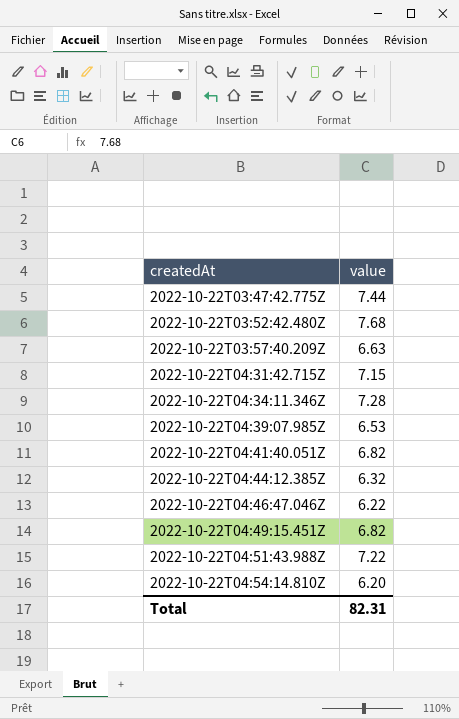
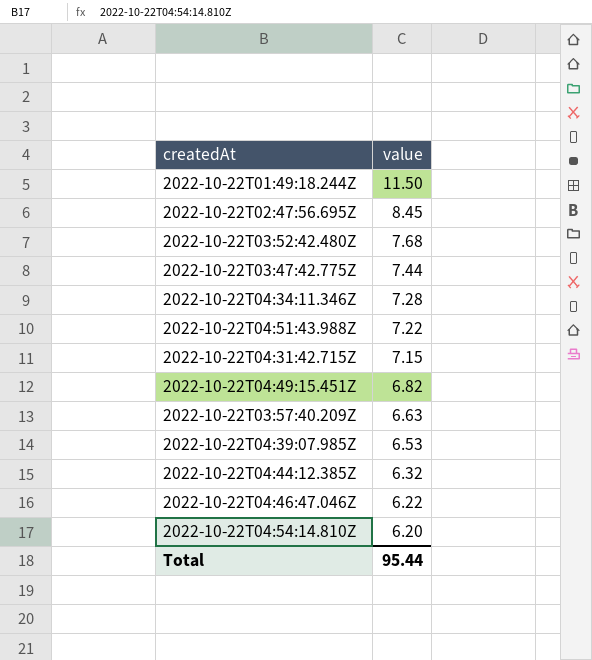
row order: createdAt ascending -> value descending
row 2022-10-22T04:41:40.051Z: 6.82 -> none
row 2022-10-22T01:49:18.244Z: none -> 11.50
row 2022-10-22T02:47:56.695Z: none -> 8.45
Total | value: 82.31 -> 95.44

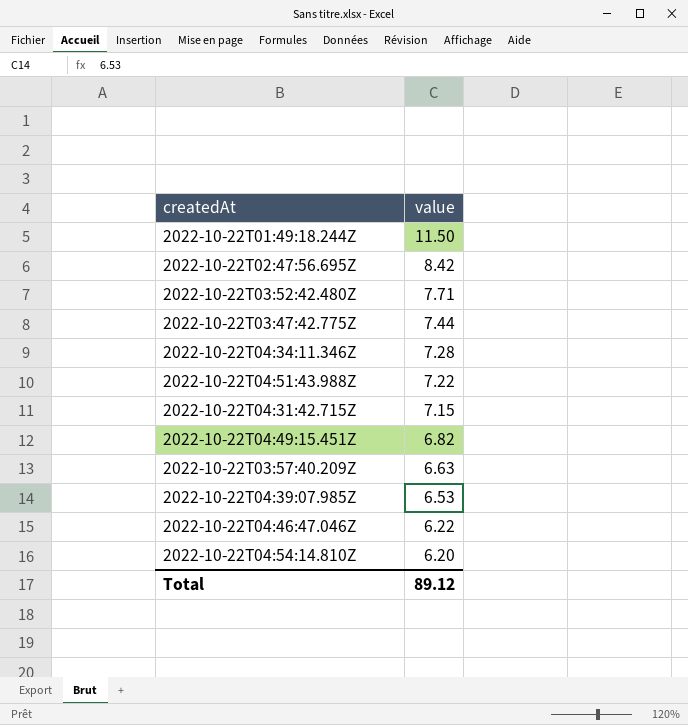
row 2022-10-22T04:44:12.385Z: 6.32 -> none
2022-10-22T02:47:56.695Z | value: 8.45 -> 8.42
2022-10-22T03:52:42.480Z | value: 7.68 -> 7.71
Total | value: 95.44 -> 89.12

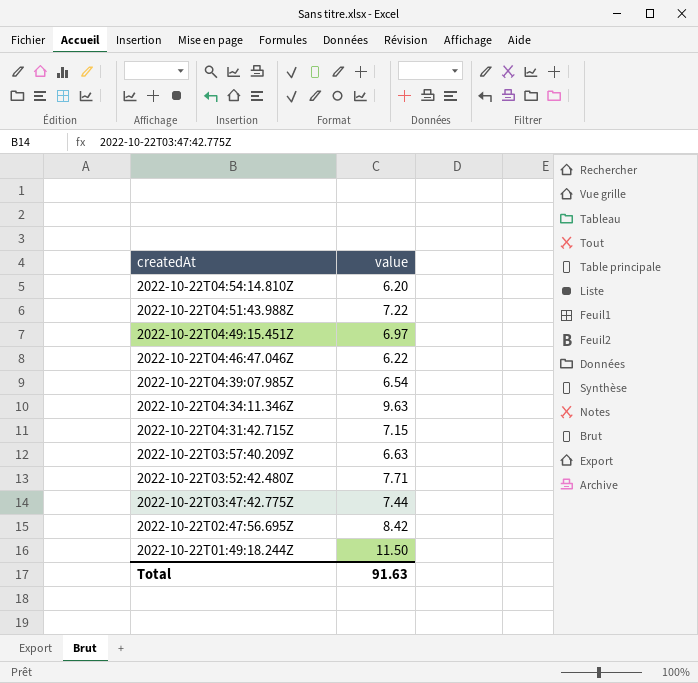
row order: value descending -> createdAt descending
2022-10-22T04:49:15.451Z | value: 6.82 -> 6.97
2022-10-22T04:39:07.985Z | value: 6.53 -> 6.54
2022-10-22T04:34:11.346Z | value: 7.28 -> 9.63
Total | value: 89.12 -> 91.63

